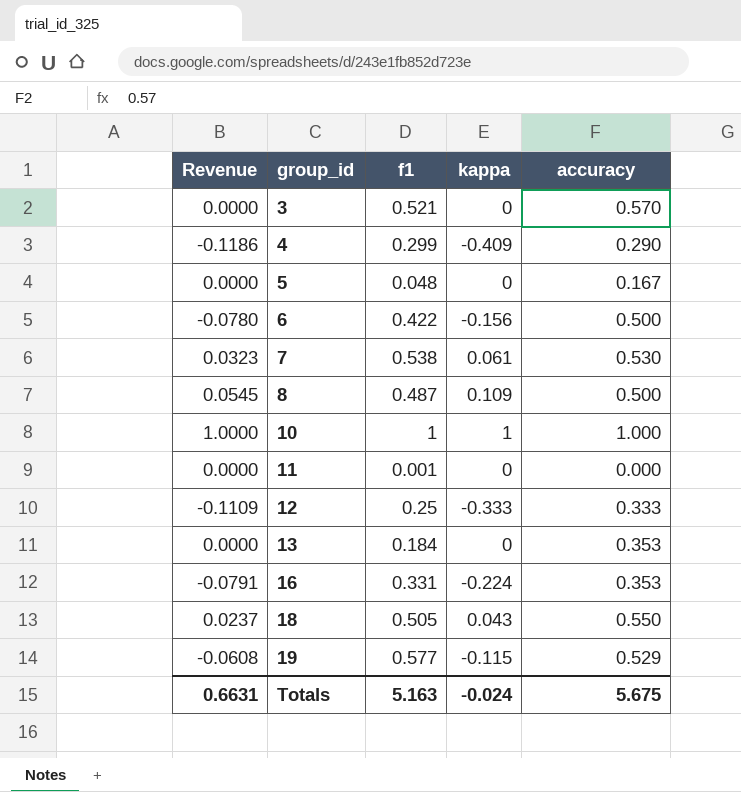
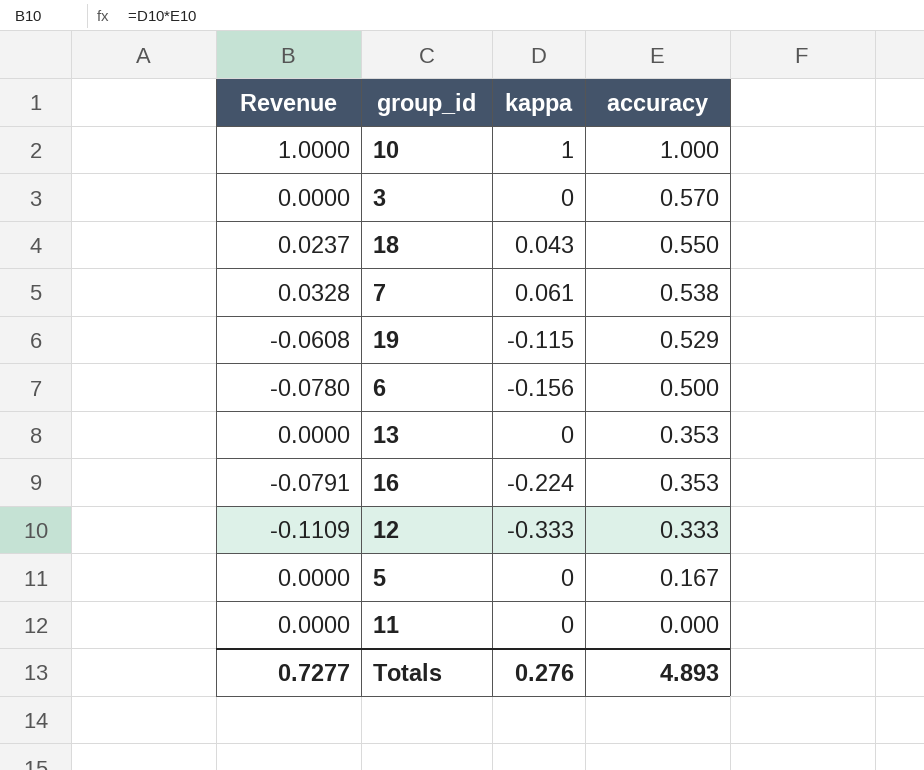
row order: group_id ascending -> accuracy descending
column f1 | position: 3 -> none
row 4: -0.1186 | 0.299 | -0.409 | 0.290 -> none
row 8: 0.0545 | 0.487 | 0.109 | 0.500 -> none
7 | Revenue: 0.0323 -> 0.0328
7 | accuracy: 0.530 -> 0.538
Totals | Revenue: 0.6631 -> 0.7277
Totals | kappa: -0.024 -> 0.276
Totals | accuracy: 5.675 -> 4.893

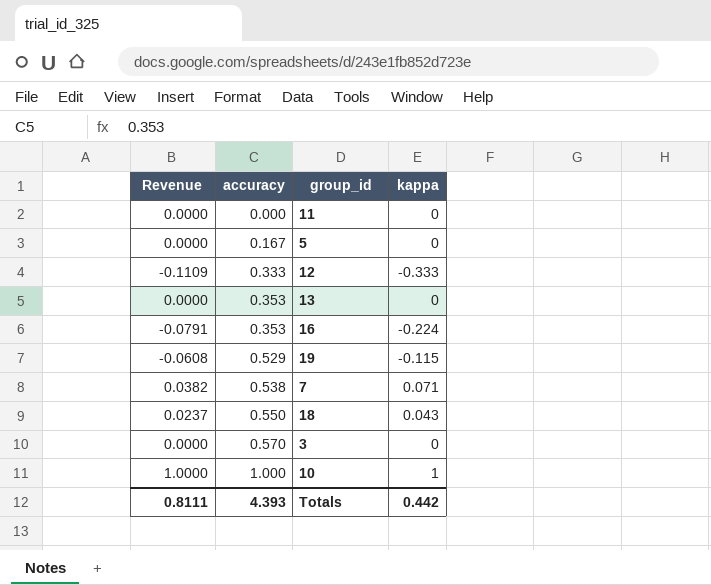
row order: accuracy descending -> accuracy ascending
column accuracy | position: 4 -> 2
row 6: -0.0780 | -0.156 | 0.500 -> none
7 | Revenue: 0.0328 -> 0.0382
7 | kappa: 0.061 -> 0.071
Totals | Revenue: 0.7277 -> 0.8111
Totals | accuracy: 4.893 -> 4.393
Totals | kappa: 0.276 -> 0.442

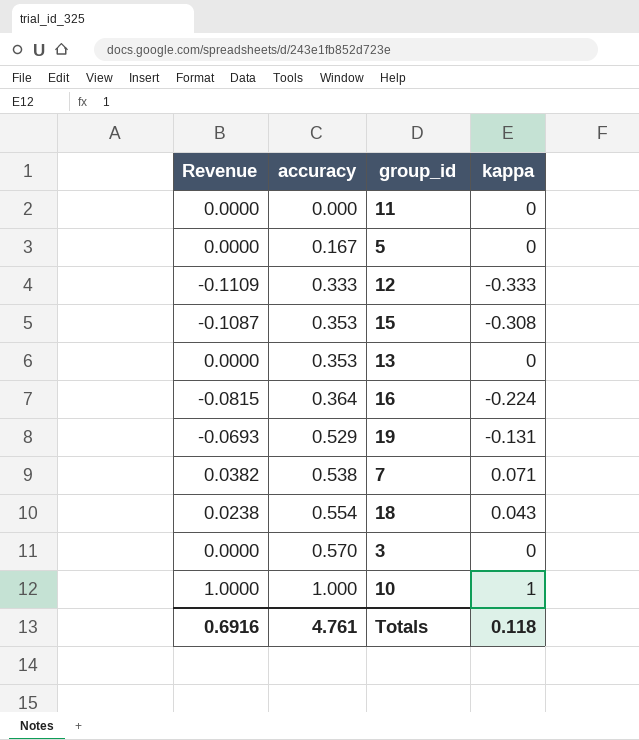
row 15: none -> -0.1087 | 0.353 | -0.308
16 | Revenue: -0.0791 -> -0.0815
16 | accuracy: 0.353 -> 0.364
19 | Revenue: -0.0608 -> -0.0693
19 | kappa: -0.115 -> -0.131
18 | Revenue: 0.0237 -> 0.0238
18 | accuracy: 0.550 -> 0.554
Totals | Revenue: 0.8111 -> 0.6916
Totals | accuracy: 4.393 -> 4.761
Totals | kappa: 0.442 -> 0.118

